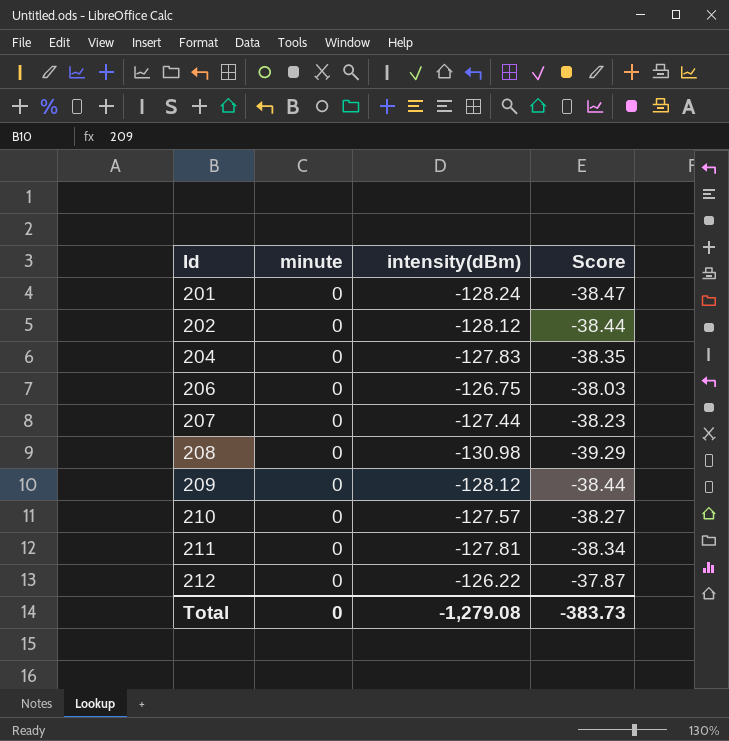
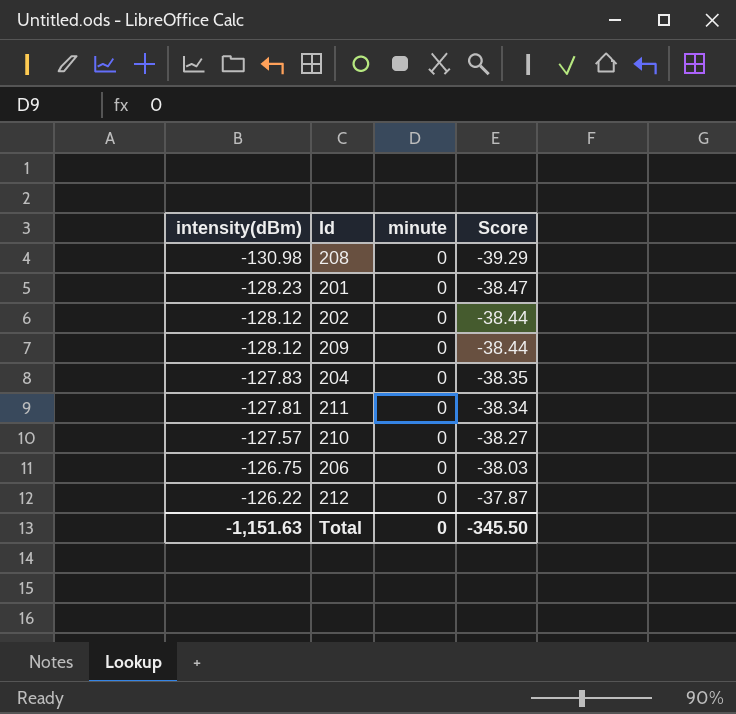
row order: Id ascending -> intensity(dBm) ascending
column intensity(dBm) | position: 3 -> 1
row 207: 0 | -127.44 | -38.23 -> none
201 | intensity(dBm): -128.24 -> -128.23
Total | intensity(dBm): -1,279.08 -> -1,151.63
Total | Score: -383.73 -> -345.50

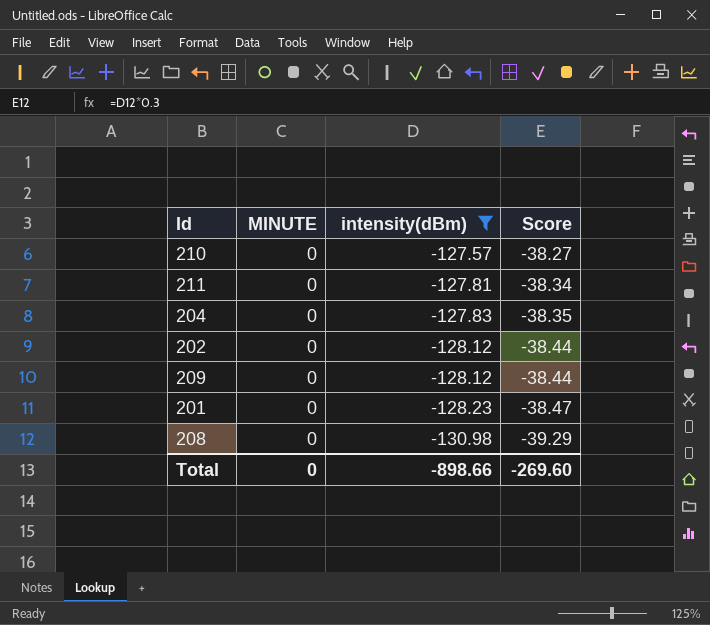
filter: none -> intensity(dBm) <= -127.57
row order: intensity(dBm) ascending -> intensity(dBm) descending
column name: minute -> MINUTE
column intensity(dBm) | position: 1 -> 3
Total | intensity(dBm): -1,151.63 -> -898.66
Total | Score: -345.50 -> -269.60

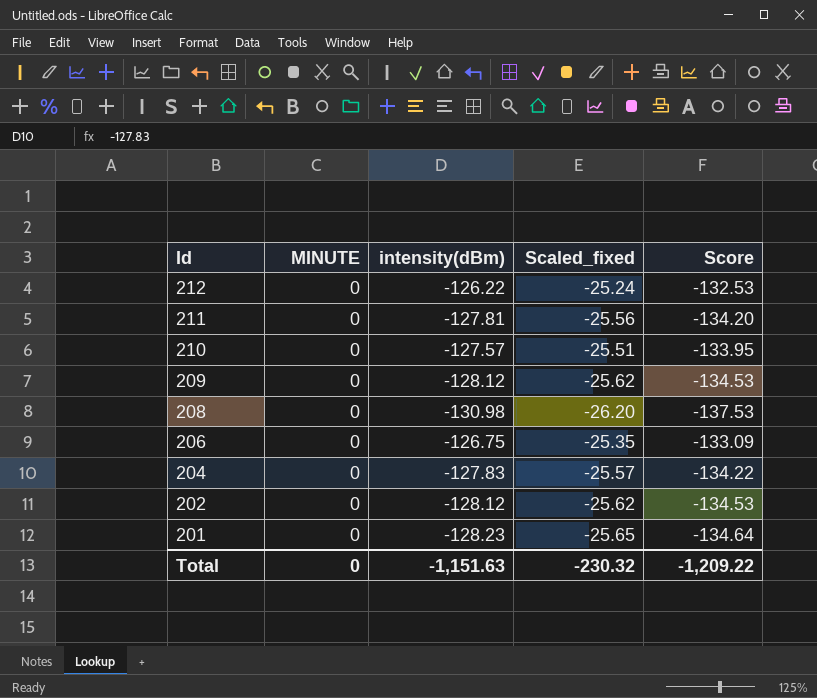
filter: intensity(dBm) <= -127.57 -> none
row order: intensity(dBm) descending -> Id descending
column Scaled_fixed | formula: none -> [intensity(dBm)] * 0.2
column Score | formula: [intensity(dBm)] * 0.3 -> [intensity(dBm)] * 1.05
Total | intensity(dBm): -898.66 -> -1,151.63
Total | Score: -269.60 -> -1,209.22

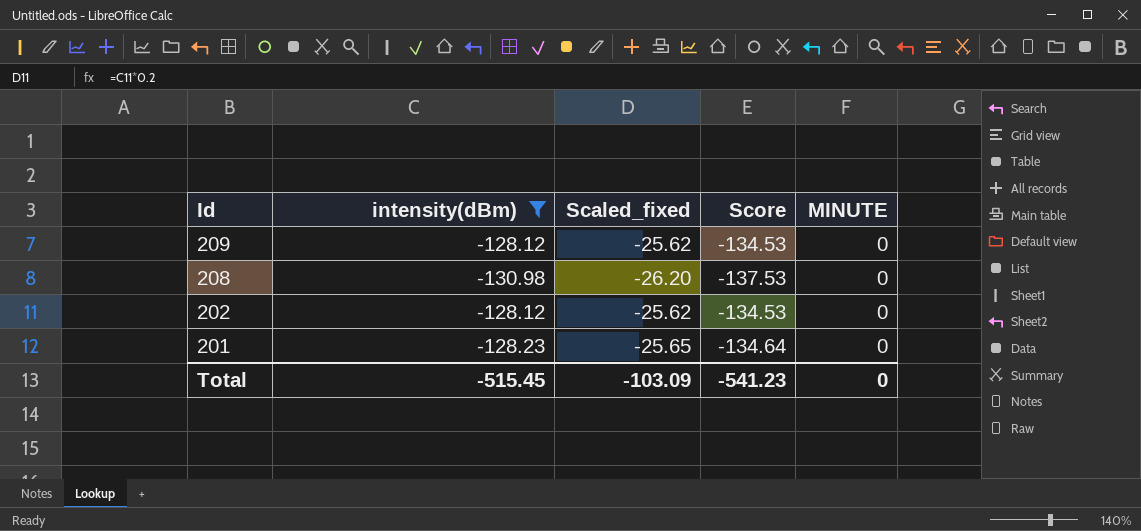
filter: none -> intensity(dBm) <= -128.12
column MINUTE | position: 2 -> 5
Total | intensity(dBm): -1,151.63 -> -515.45
Total | Scaled_fixed: -230.32 -> -103.09
Total | Score: -1,209.22 -> -541.23

